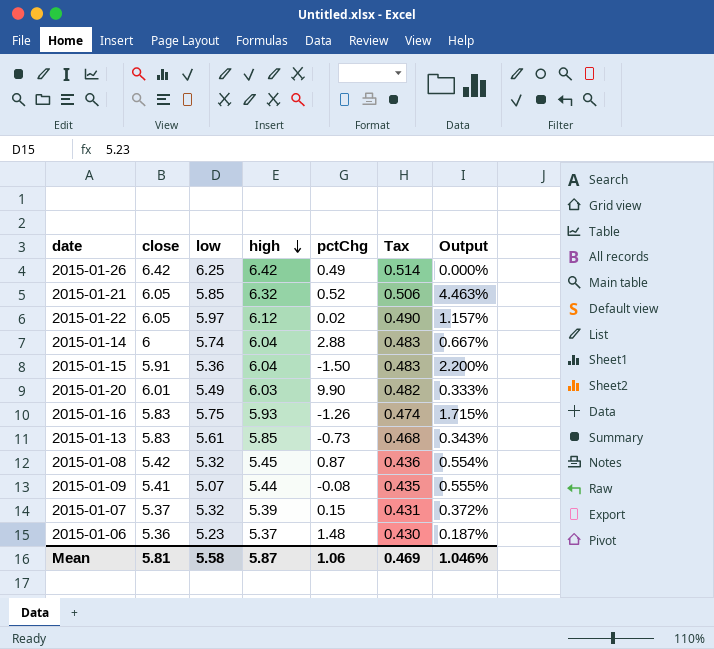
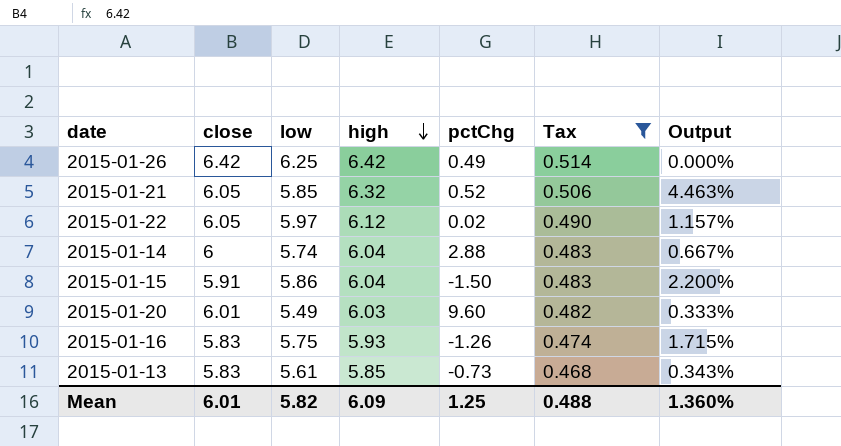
filter: none -> Tax >= 0.468
2015-01-15 | low: 5.36 -> 5.86
2015-01-20 | pctChg: 9.90 -> 9.60
Mean | close: 5.81 -> 6.01
Mean | low: 5.58 -> 5.82
Mean | high: 5.87 -> 6.09
Mean | pctChg: 1.06 -> 1.25
Mean | Tax: 0.469 -> 0.488
Mean | Output: 1.046% -> 1.360%

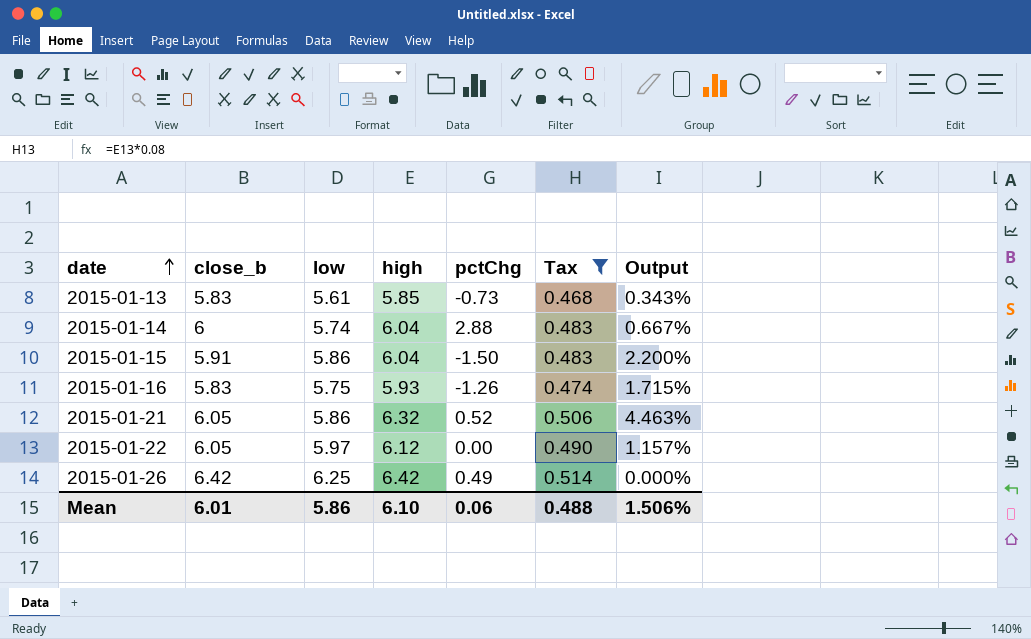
row order: high descending -> date ascending
column name: close -> close_b
row 2015-01-20: 6.01 | 5.49 | 6.03 | 9.60 | 0.482 | 0.333% -> none
2015-01-21 | low: 5.85 -> 5.86
2015-01-22 | pctChg: 0.02 -> 0.00
Mean | low: 5.82 -> 5.86
Mean | high: 6.09 -> 6.10
Mean | pctChg: 1.25 -> 0.06
Mean | Output: 1.360% -> 1.506%

